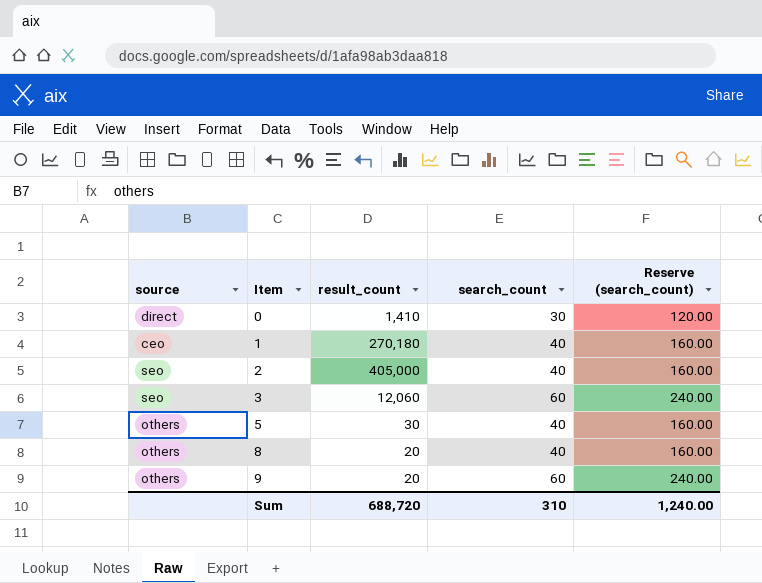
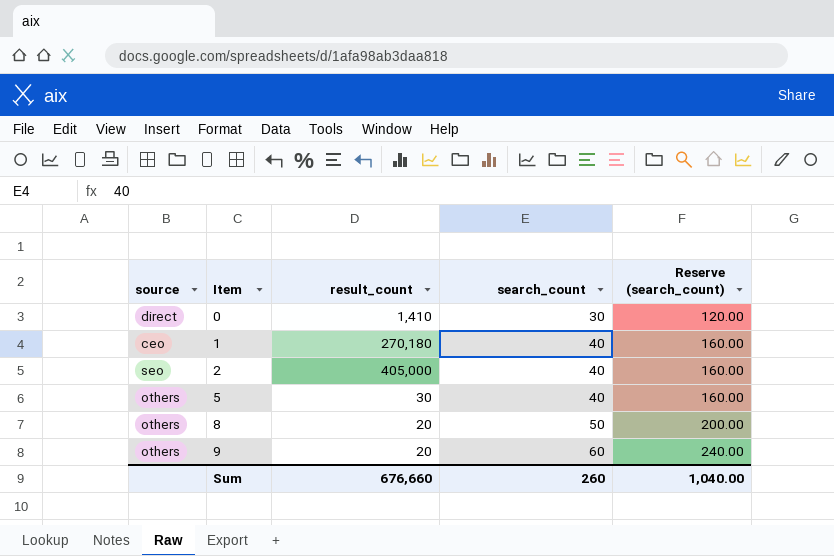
row 3: seo | 12,060 | 60 | 240.00 -> none
8 | search_count: 40 -> 50
8 | Reserve (search_count): 160.00 -> 200.00
Sum | result_count: 688,720 -> 676,660
Sum | search_count: 310 -> 260
Sum | Reserve (search_count): 1,240.00 -> 1,040.00

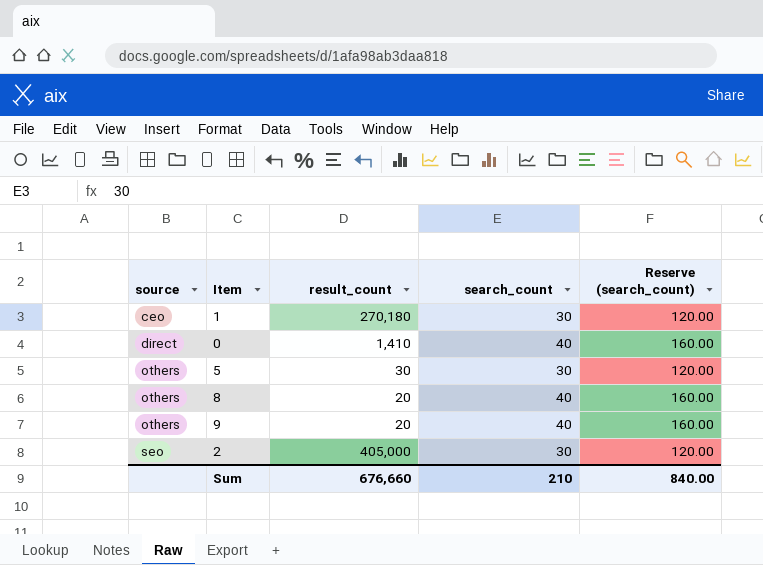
row order: Item ascending -> source ascending
1 | search_count: 40 -> 30
1 | Reserve (search_count): 160.00 -> 120.00
0 | search_count: 30 -> 40
0 | Reserve (search_count): 120.00 -> 160.00
5 | search_count: 40 -> 30
5 | Reserve (search_count): 160.00 -> 120.00
8 | search_count: 50 -> 40
8 | Reserve (search_count): 200.00 -> 160.00
9 | search_count: 60 -> 40
9 | Reserve (search_count): 240.00 -> 160.00
2 | search_count: 40 -> 30
2 | Reserve (search_count): 160.00 -> 120.00
Sum | search_count: 260 -> 210
Sum | Reserve (search_count): 1,040.00 -> 840.00

